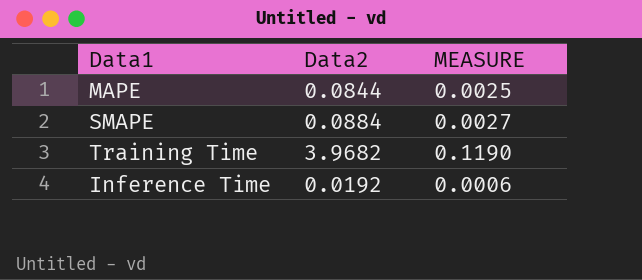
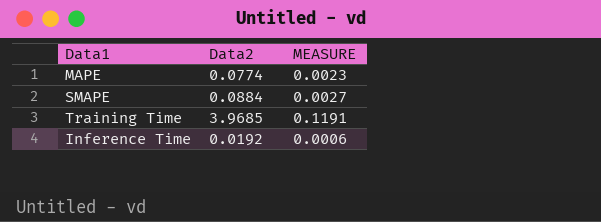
MAPE | Data2: 0.0844 -> 0.0774
MAPE | MEASURE: 0.0025 -> 0.0023
Training Time | Data2: 3.9682 -> 3.9685
Training Time | MEASURE: 0.1190 -> 0.1191

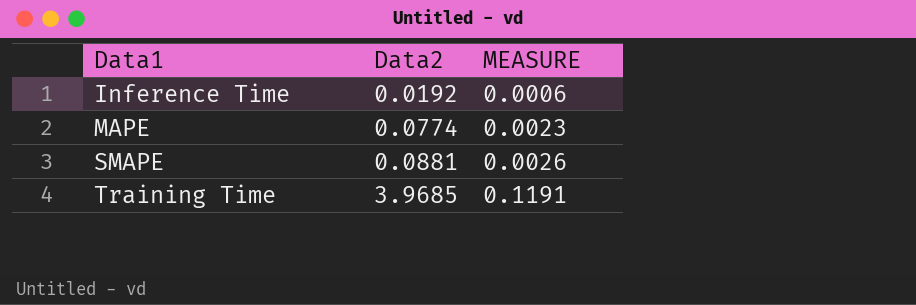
row order: none -> Data1 ascending
SMAPE | Data2: 0.0884 -> 0.0881
SMAPE | MEASURE: 0.0027 -> 0.0026

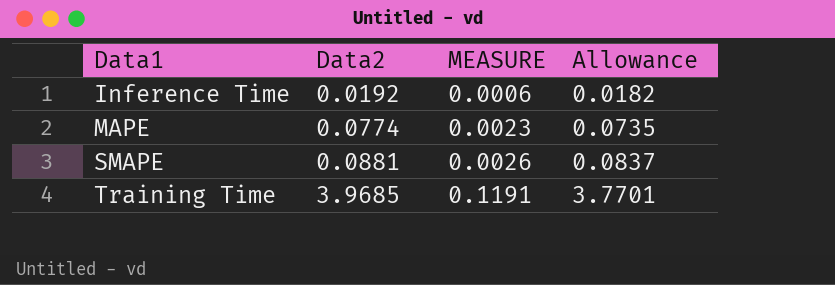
column Allowance | formula: none -> [Data2] * 0.95

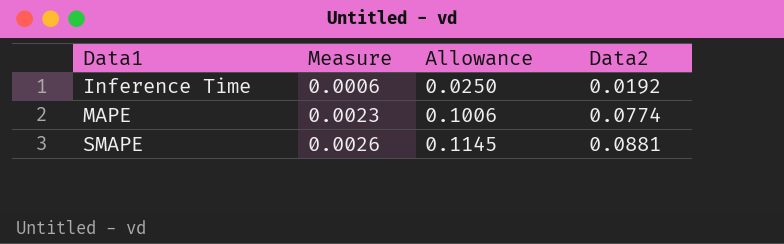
column name: MEASURE -> Measure
column Allowance | formula: [Data2] * 0.95 -> [Data2] * 1.3
column Data2 | position: 2 -> 4
row Training Time: 3.9685 | 0.1191 | 3.7701 -> none

